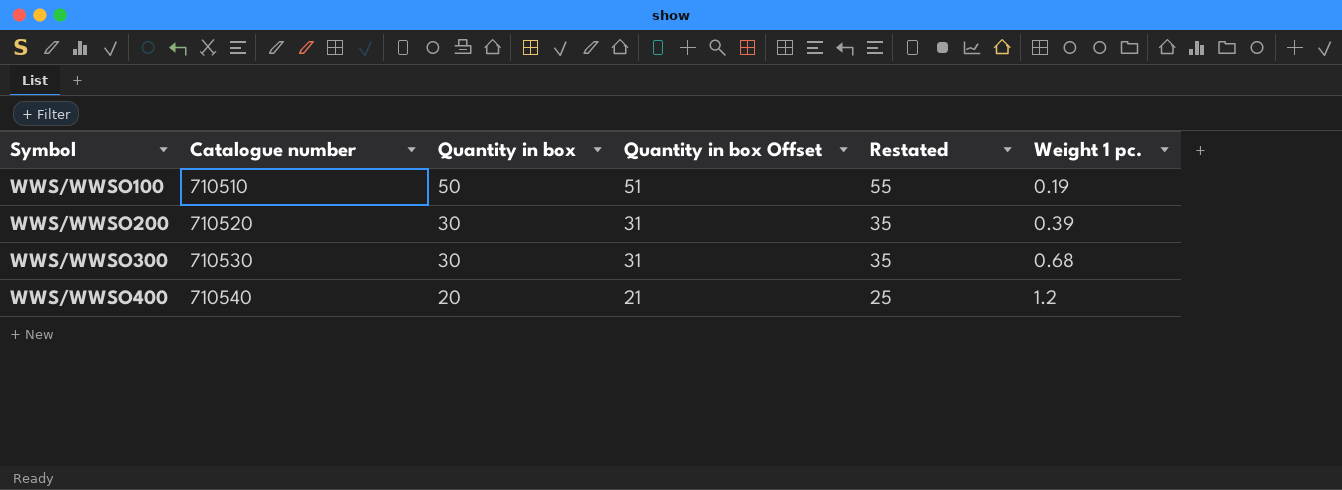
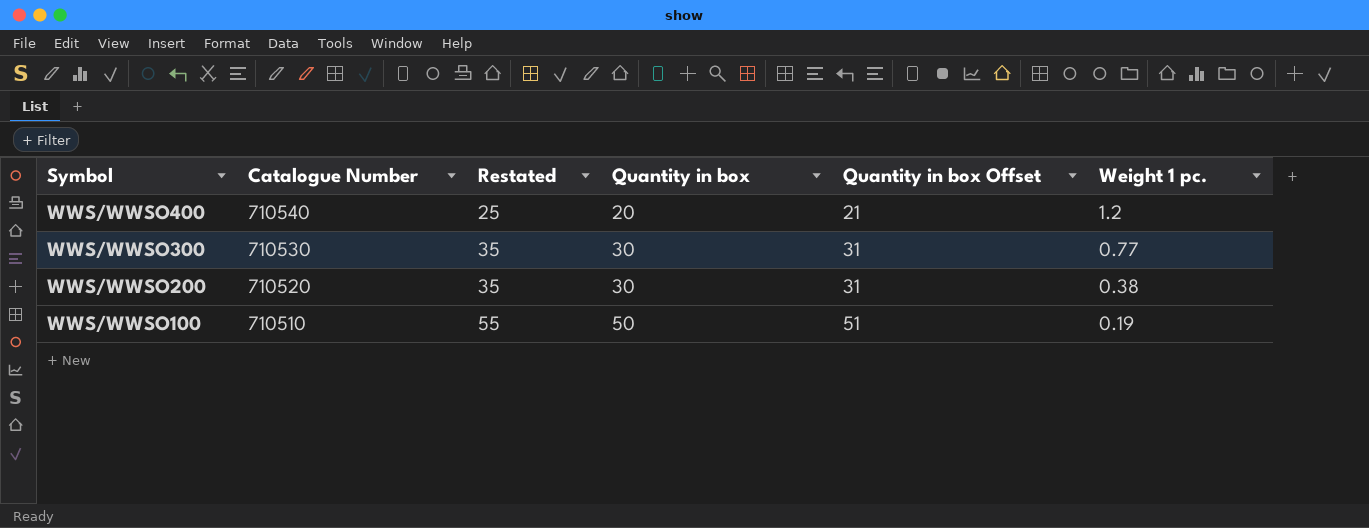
row order: Symbol ascending -> Symbol descending
column name: Catalogue number -> Catalogue Number
column Restated | position: 5 -> 3
WWS/WWSO300 | Weight 1 pc.: 0.68 -> 0.77
WWS/WWSO200 | Weight 1 pc.: 0.39 -> 0.38

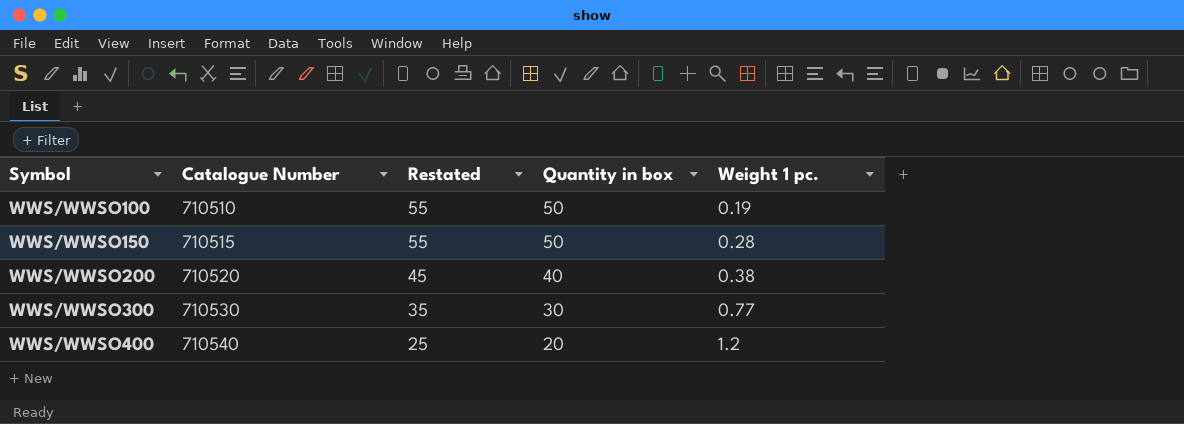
row order: Symbol descending -> Symbol ascending
column Quantity in box Offset | formula: [Quantity in box] + 1 -> none
row WWS/WWSO150: none -> 710515 | 55 | 50 | 0.28
WWS/WWSO200 | Restated: 35 -> 45
WWS/WWSO200 | Quantity in box: 30 -> 40

